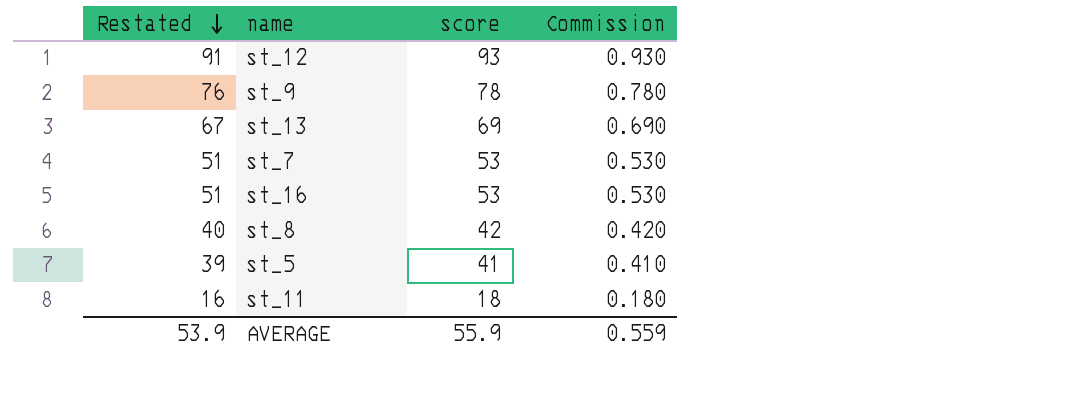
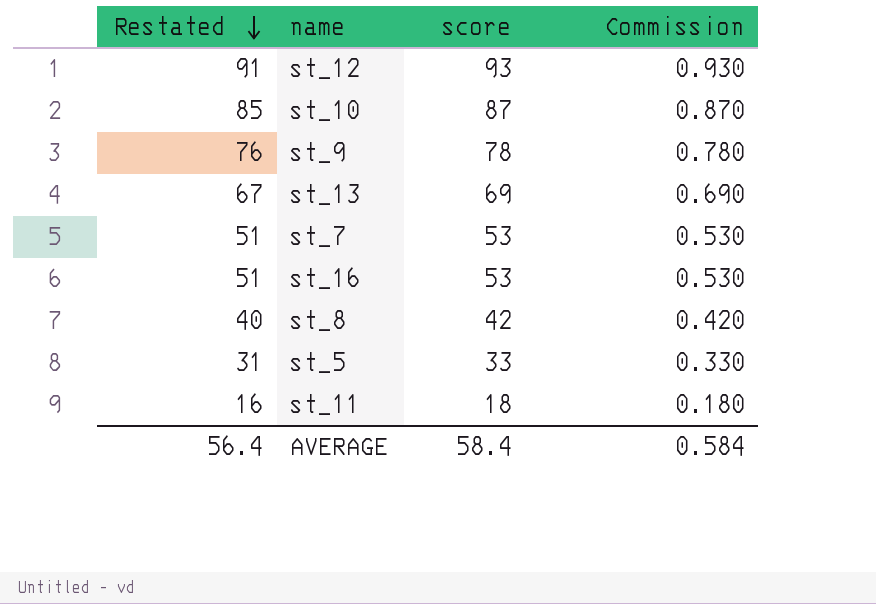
row st_10: none -> 85 | 87 | 0.870
st_5 | Restated: 39 -> 31
st_5 | score: 41 -> 33
st_5 | Commission: 0.410 -> 0.330
AVERAGE | Restated: 53.9 -> 56.4
AVERAGE | score: 55.9 -> 58.4
AVERAGE | Commission: 0.559 -> 0.584

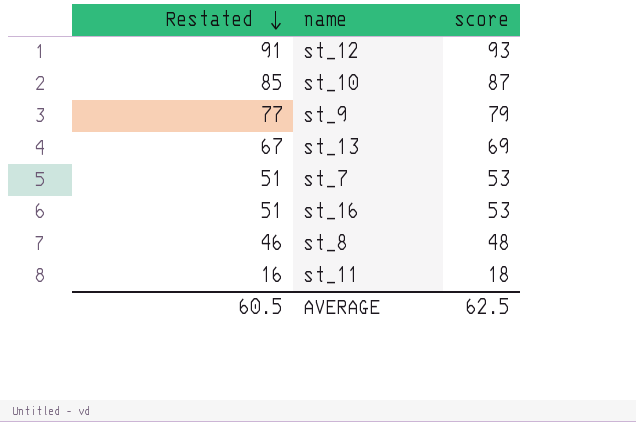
column Commission | formula: [score] * 0.01 -> none
row st_5: 31 | 33 | 0.330 -> none
st_9 | Restated: 76 -> 77
st_9 | score: 78 -> 79
st_8 | Restated: 40 -> 46
st_8 | score: 42 -> 48
AVERAGE | Restated: 56.4 -> 60.5
AVERAGE | score: 58.4 -> 62.5

